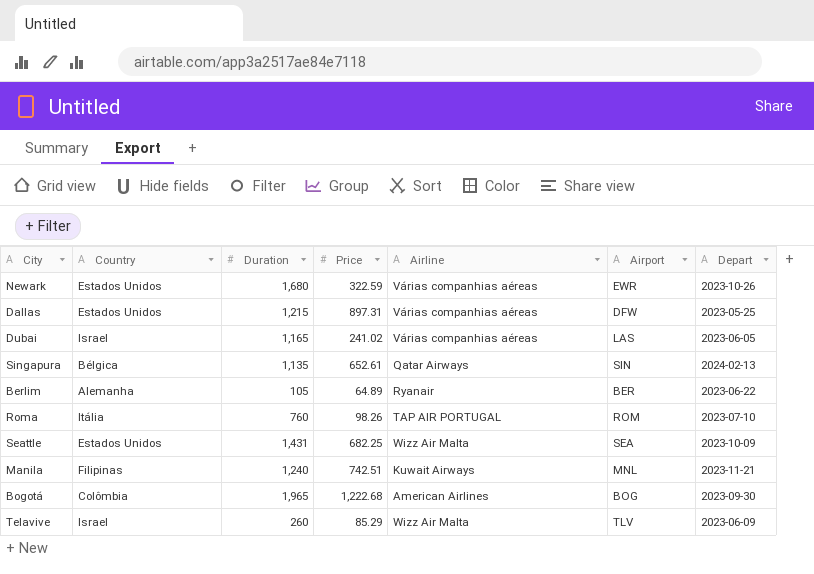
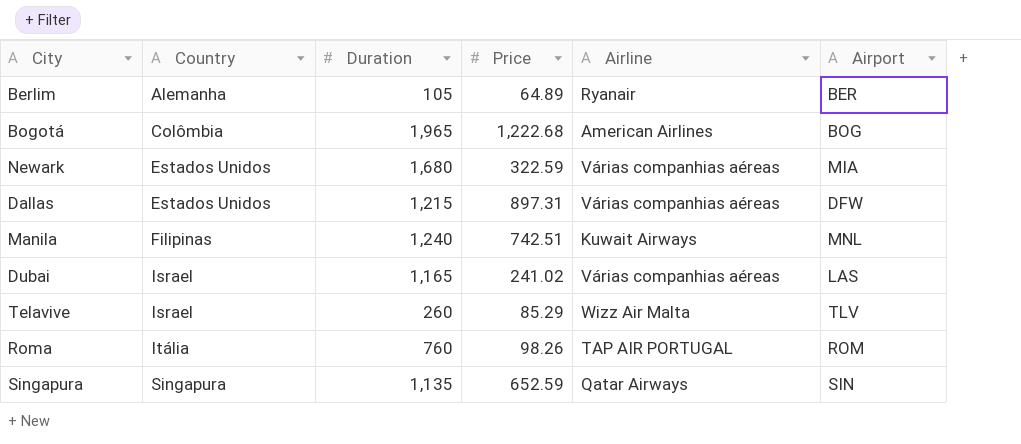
row order: none -> Country ascending
column Depart | position: 7 -> none
row Seattle: Estados Unidos | 1,431 | 682.25 | Wizz Air Malta | SEA | 2023-10-09 -> none
Newark | Airport: EWR -> MIA
Singapura | Country: Bélgica -> Singapura
Singapura | Price: 652.61 -> 652.59

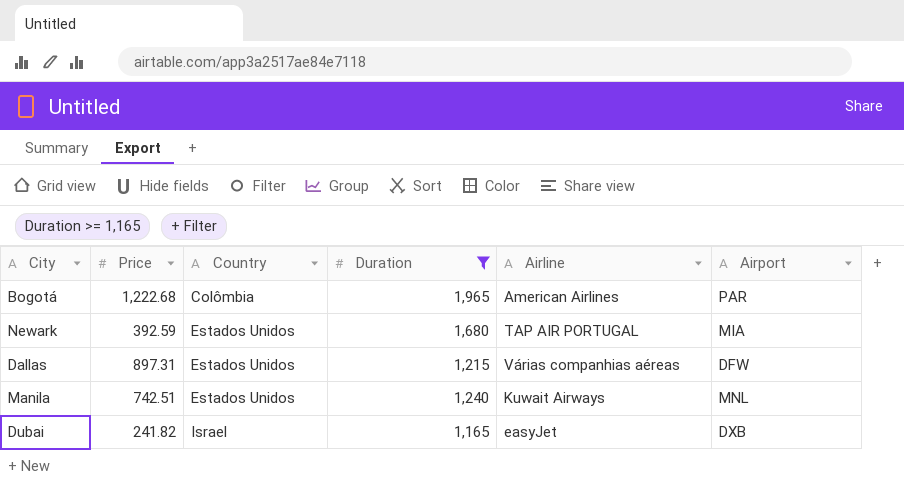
filter: none -> Duration >= 1,165
column Price | position: 4 -> 2
Bogotá | Airport: BOG -> PAR
Newark | Price: 322.59 -> 392.59
Newark | Airline: Várias companhias aéreas -> TAP AIR PORTUGAL
Manila | Country: Filipinas -> Estados Unidos
Dubai | Price: 241.02 -> 241.82
Dubai | Airline: Várias companhias aéreas -> easyJet
Dubai | Airport: LAS -> DXB

